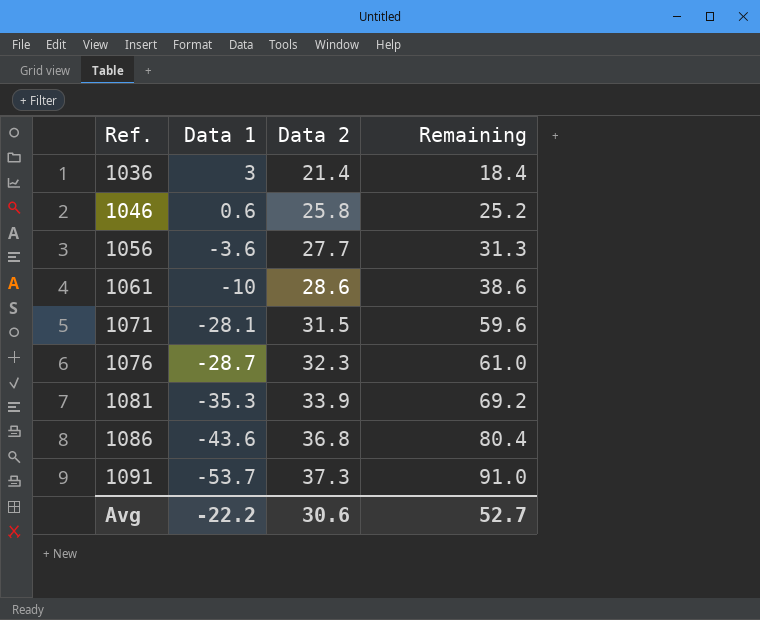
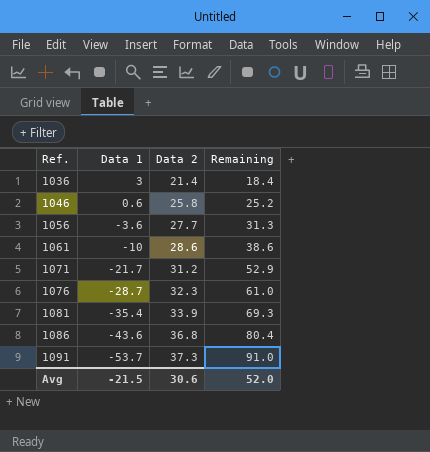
1071 | Data 1: -28.1 -> -21.7
1071 | Data 2: 31.5 -> 31.2
1071 | Remaining: 59.6 -> 52.9
1081 | Data 1: -35.3 -> -35.4
1081 | Remaining: 69.2 -> 69.3
Avg | Data 1: -22.2 -> -21.5
Avg | Remaining: 52.7 -> 52.0

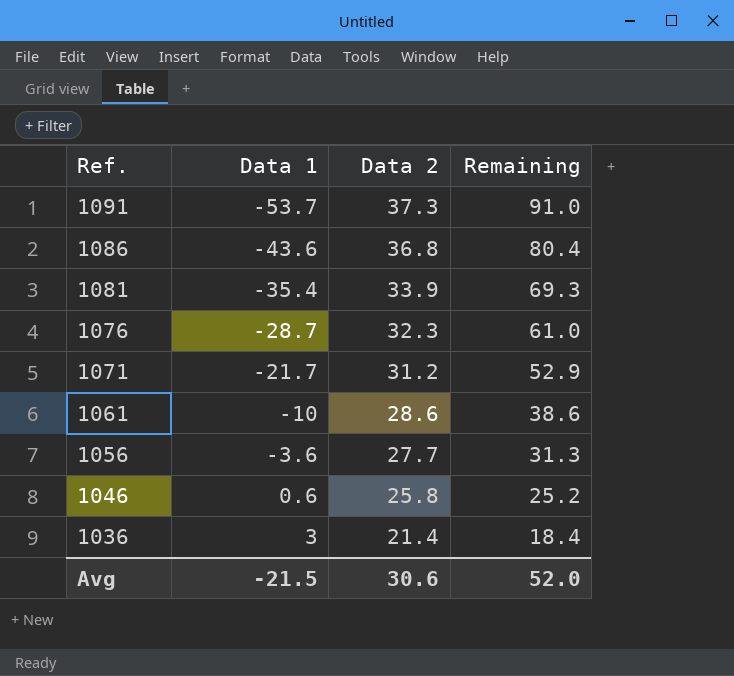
row order: Ref. ascending -> Ref. descending

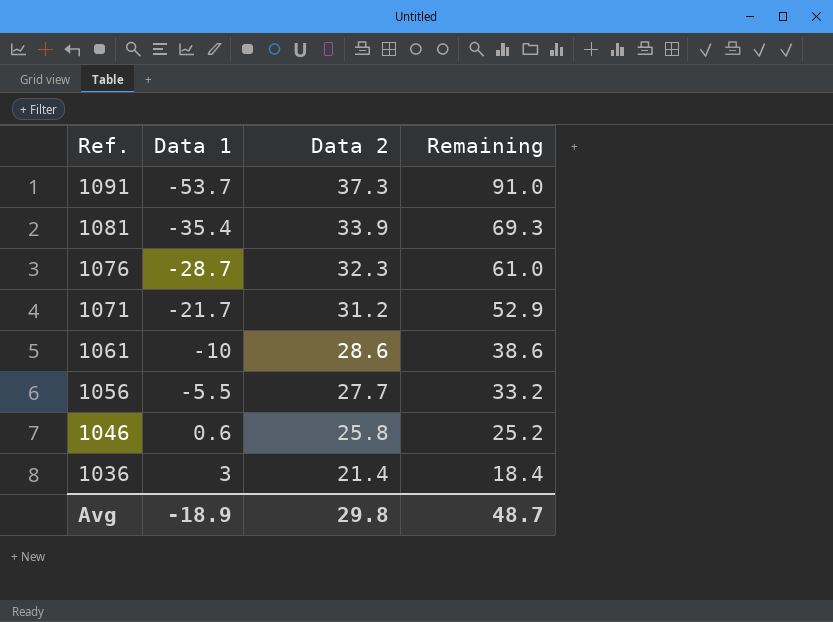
row 1086: -43.6 | 36.8 | 80.4 -> none
1056 | Data 1: -3.6 -> -5.5
1056 | Remaining: 31.3 -> 33.2
Avg | Data 1: -21.5 -> -18.9
Avg | Data 2: 30.6 -> 29.8
Avg | Remaining: 52.0 -> 48.7

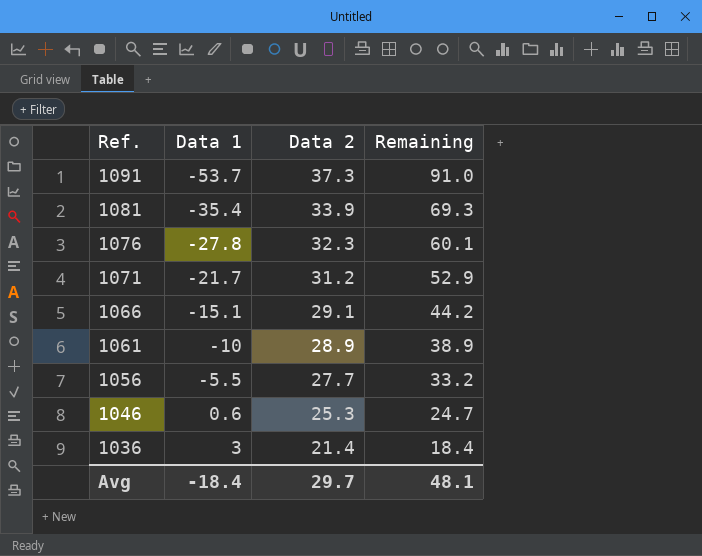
1076 | Data 1: -28.7 -> -27.8
1076 | Remaining: 61.0 -> 60.1
row 1066: none -> -15.1 | 29.1 | 44.2
1061 | Data 2: 28.6 -> 28.9
1061 | Remaining: 38.6 -> 38.9
1046 | Data 2: 25.8 -> 25.3
1046 | Remaining: 25.2 -> 24.7
Avg | Data 1: -18.9 -> -18.4
Avg | Data 2: 29.8 -> 29.7
Avg | Remaining: 48.7 -> 48.1

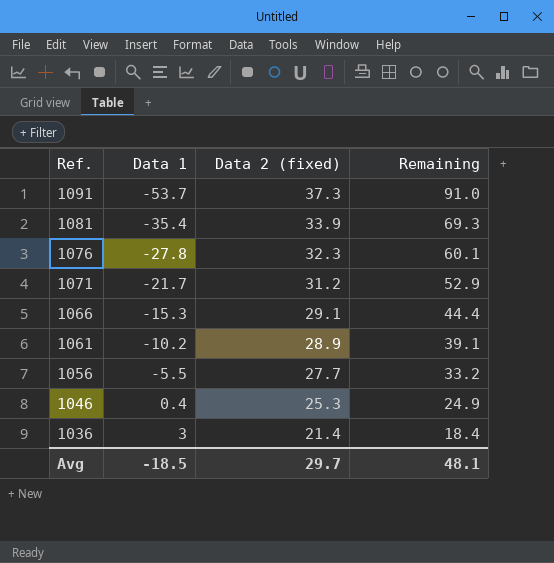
column name: Data 2 -> Data 2 (fixed)
1066 | Data 1: -15.1 -> -15.3
1066 | Remaining: 44.2 -> 44.4
1061 | Data 1: -10 -> -10.2
1061 | Remaining: 38.9 -> 39.1
1046 | Data 1: 0.6 -> 0.4
1046 | Remaining: 24.7 -> 24.9
Avg | Data 1: -18.4 -> -18.5

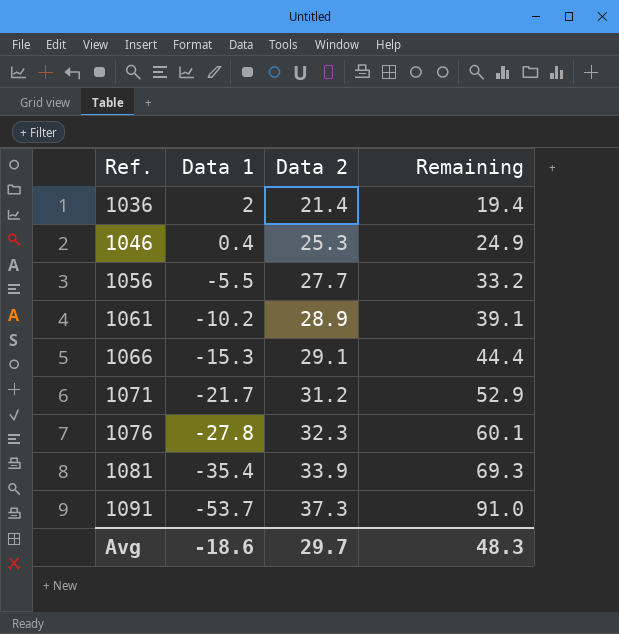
row order: Ref. descending -> Ref. ascending
column name: Data 2 (fixed) -> Data 2
1036 | Data 1: 3 -> 2
1036 | Remaining: 18.4 -> 19.4
Avg | Data 1: -18.5 -> -18.6
Avg | Remaining: 48.1 -> 48.3

